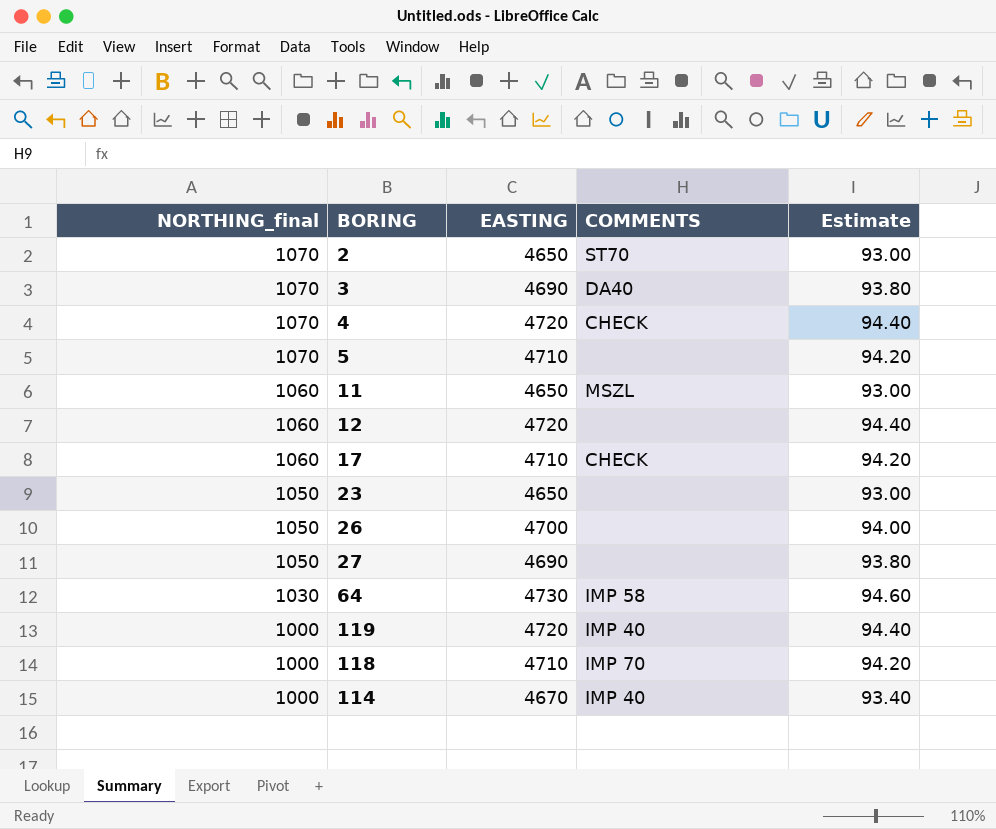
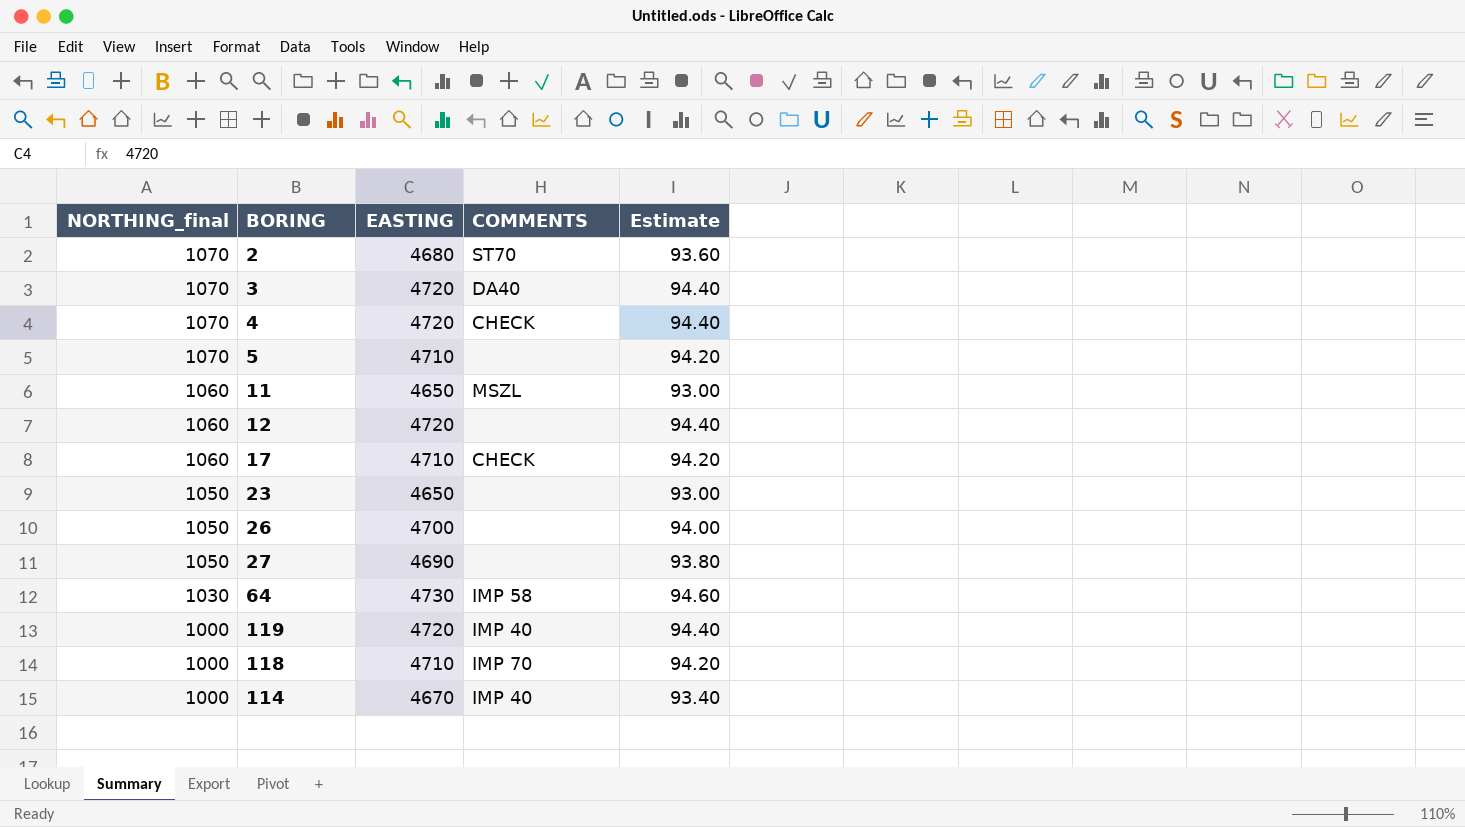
2 | EASTING: 4650 -> 4680
2 | Estimate: 93.00 -> 93.60
3 | EASTING: 4690 -> 4720
3 | Estimate: 93.80 -> 94.40

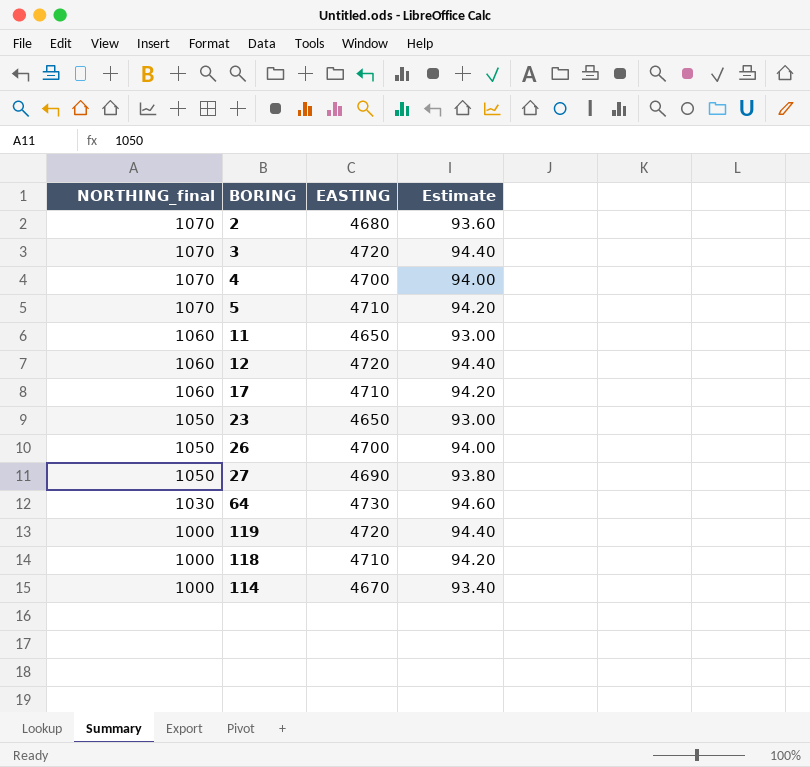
column COMMENTS | position: 4 -> none
4 | EASTING: 4720 -> 4700
4 | Estimate: 94.40 -> 94.00

